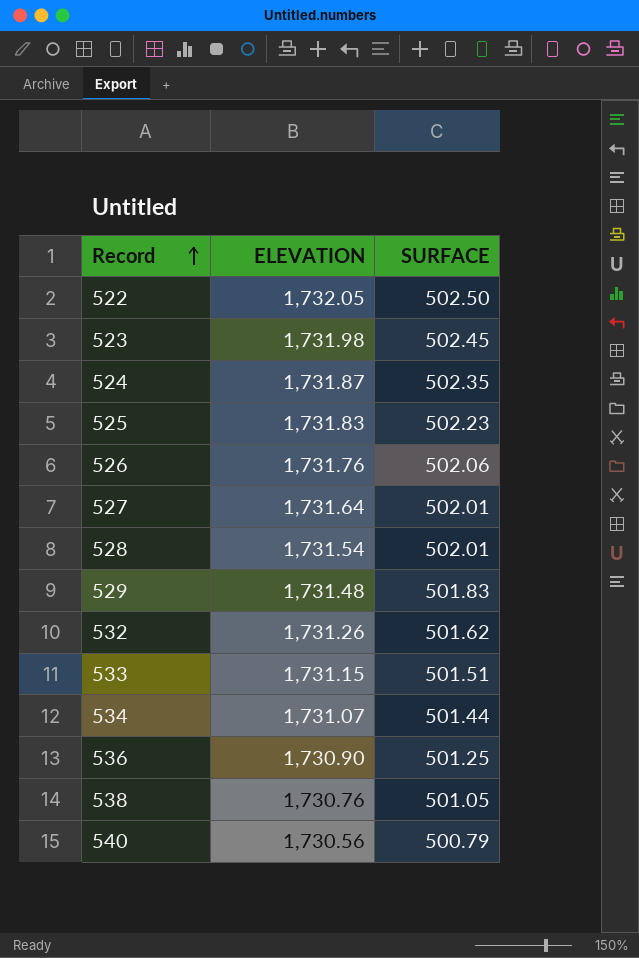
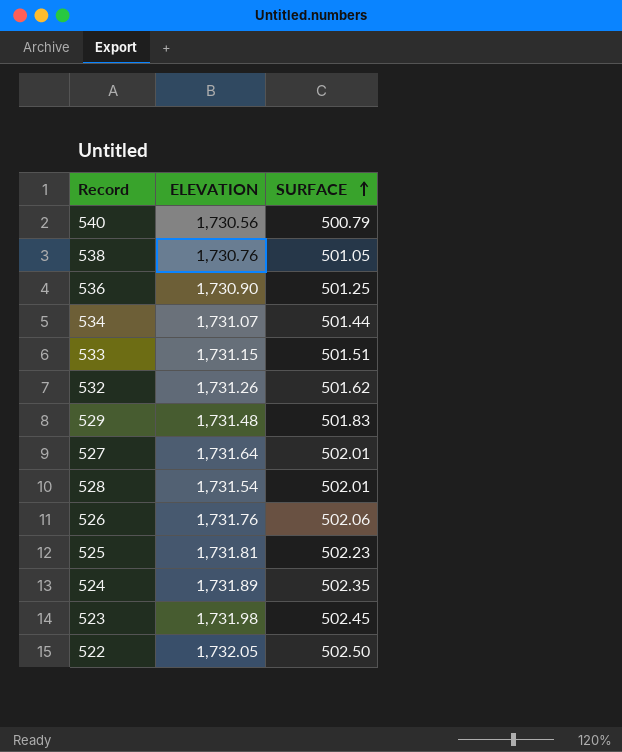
row order: Record ascending -> SURFACE ascending
525 | ELEVATION: 1,731.83 -> 1,731.81
524 | ELEVATION: 1,731.87 -> 1,731.89

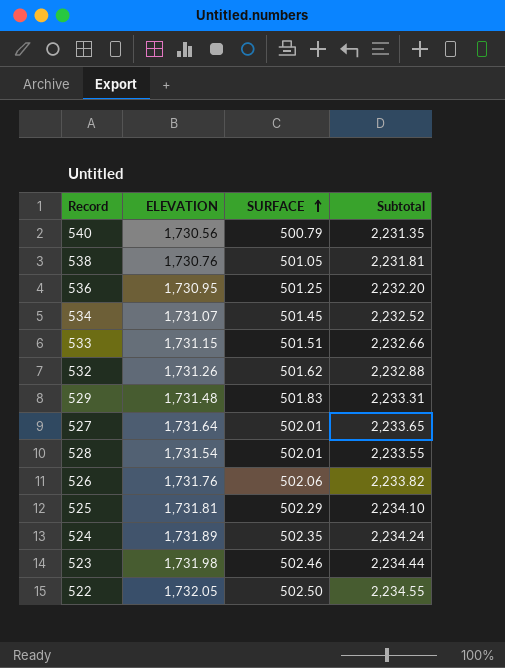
column Subtotal | formula: none -> [ELEVATION] + [SURFACE]
536 | ELEVATION: 1,730.90 -> 1,730.95
534 | SURFACE: 501.44 -> 501.45
525 | SURFACE: 502.23 -> 502.29
523 | SURFACE: 502.45 -> 502.46

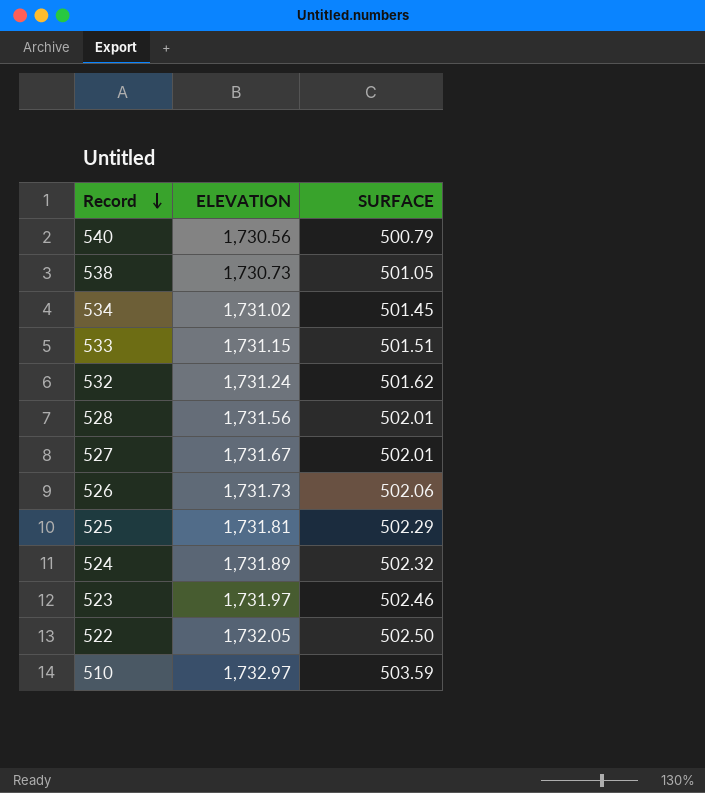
row order: SURFACE ascending -> Record descending
column Subtotal | formula: [ELEVATION] + [SURFACE] -> none
row 536: 1,730.95 | 501.25 | 2,232.20 -> none
row 529: 1,731.48 | 501.83 | 2,233.31 -> none
538 | ELEVATION: 1,730.76 -> 1,730.73
534 | ELEVATION: 1,731.07 -> 1,731.02
532 | ELEVATION: 1,731.26 -> 1,731.24
528 | ELEVATION: 1,731.54 -> 1,731.56
527 | ELEVATION: 1,731.64 -> 1,731.67
526 | ELEVATION: 1,731.76 -> 1,731.73
524 | SURFACE: 502.35 -> 502.32
523 | ELEVATION: 1,731.98 -> 1,731.97
row 510: none -> 1,732.97 | 503.59

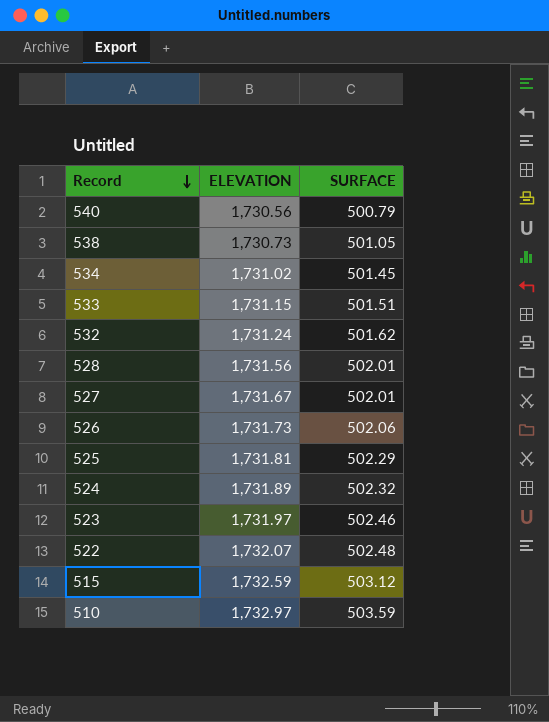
522 | ELEVATION: 1,732.05 -> 1,732.07
522 | SURFACE: 502.50 -> 502.48
row 515: none -> 1,732.59 | 503.12

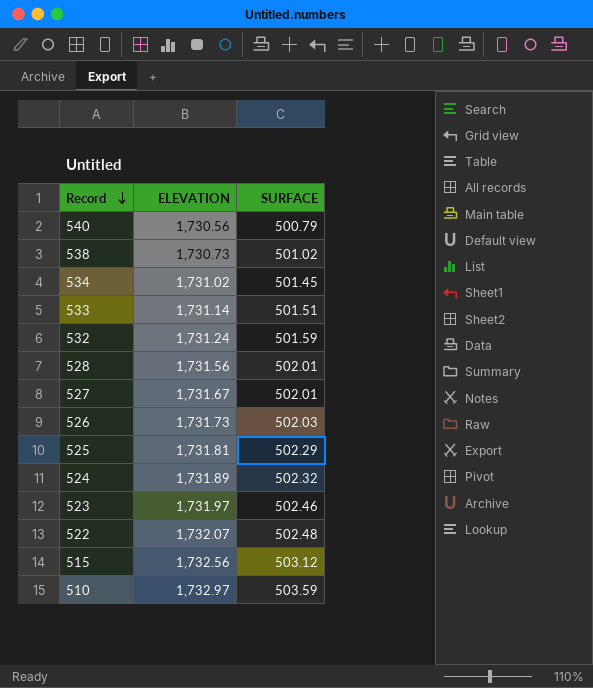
538 | SURFACE: 501.05 -> 501.02
533 | ELEVATION: 1,731.15 -> 1,731.14
532 | SURFACE: 501.62 -> 501.59
526 | SURFACE: 502.06 -> 502.03
515 | ELEVATION: 1,732.59 -> 1,732.56

